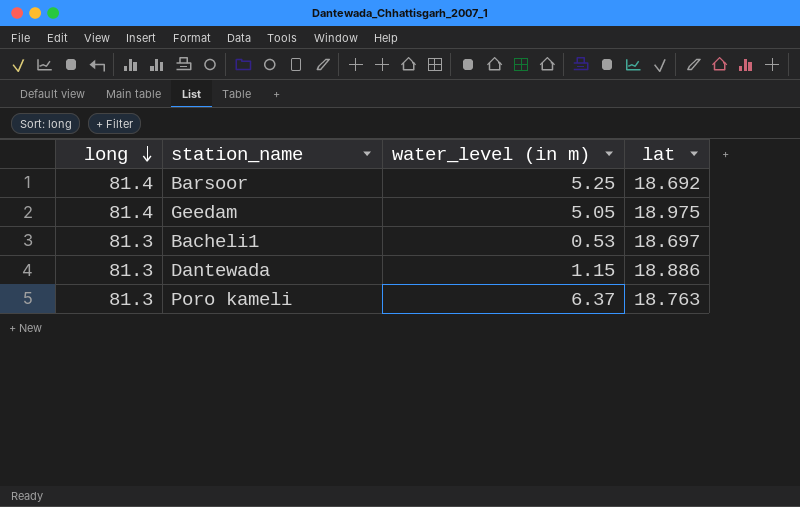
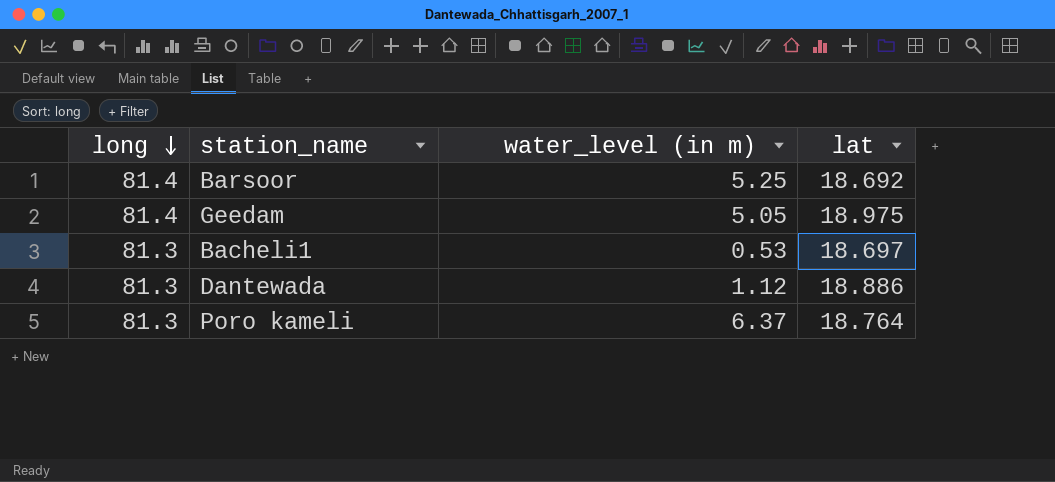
Dantewada | water_level (in m): 1.15 -> 1.12
Poro kameli | lat: 18.763 -> 18.764

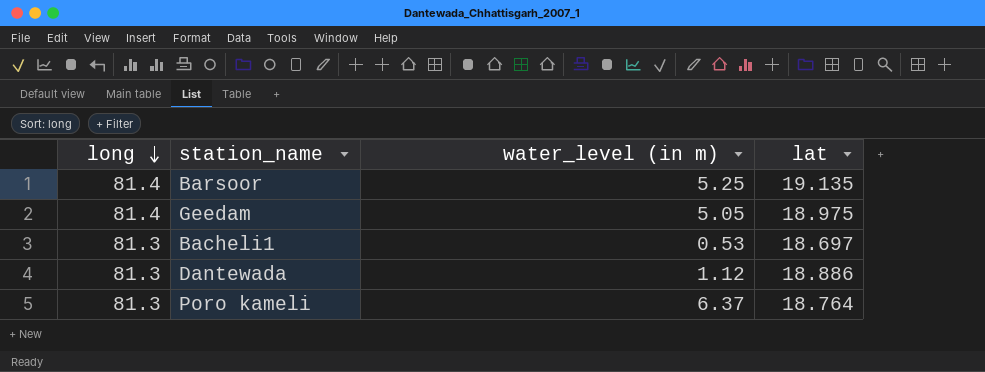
Barsoor | lat: 18.692 -> 19.135

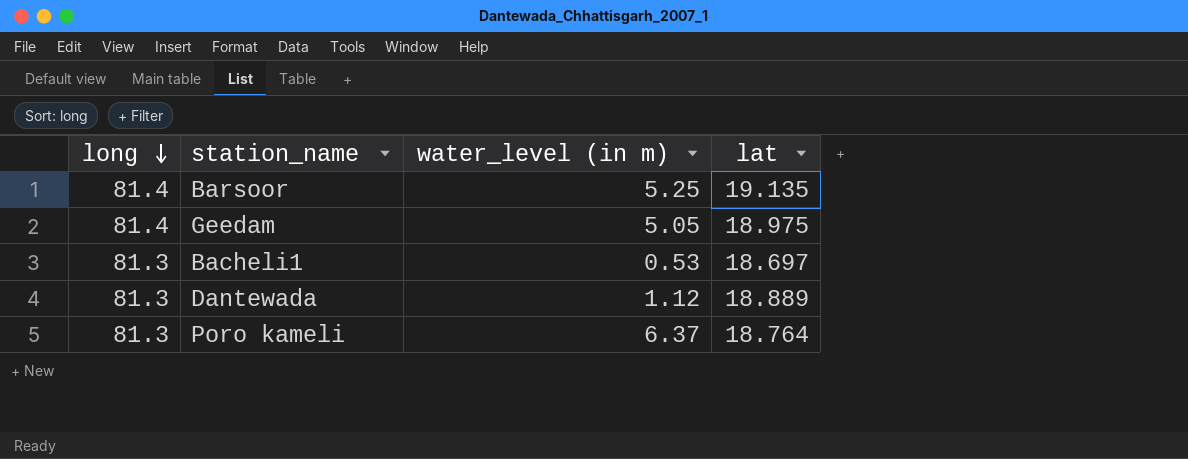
Dantewada | lat: 18.886 -> 18.889

